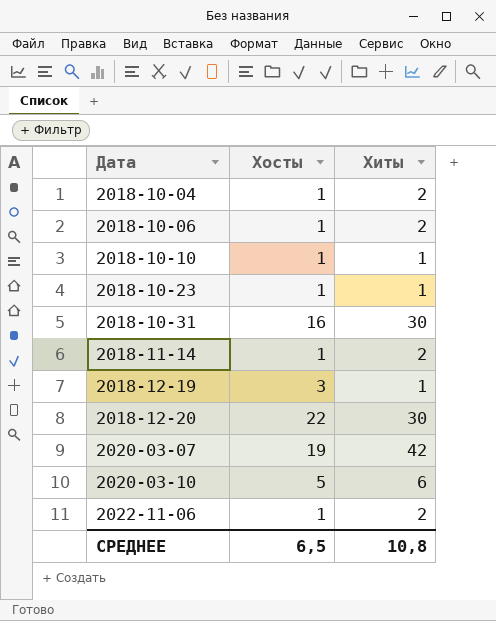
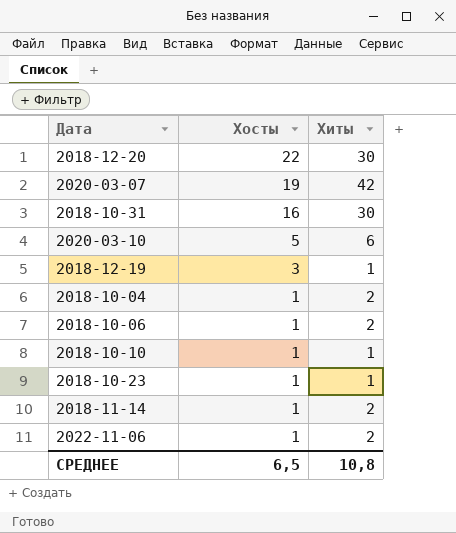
row order: Дата ascending -> Хосты descending

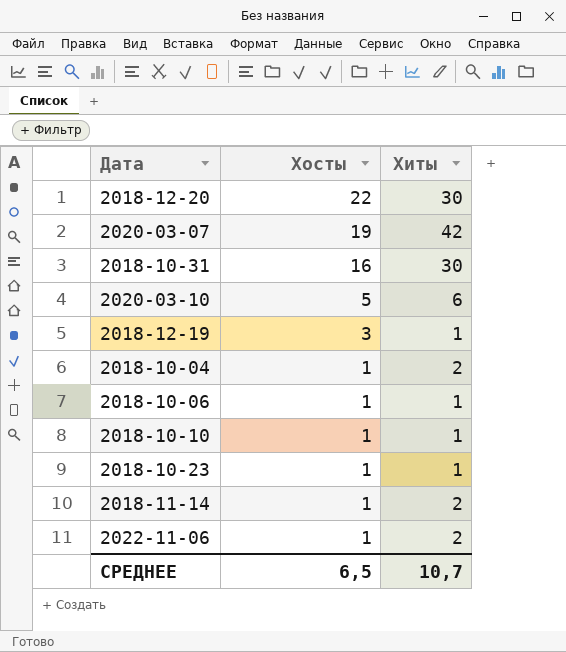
2018-10-06 | Хиты: 2 -> 1
СРЕДНЕЕ | Хиты: 10,8 -> 10,7

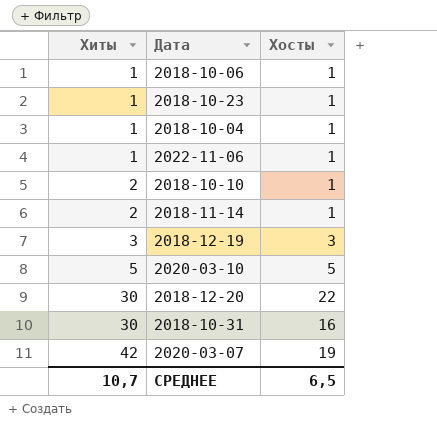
row order: Хосты descending -> Хиты ascending
column Хиты | position: 3 -> 1
2018-10-04 | Хиты: 2 -> 1
2022-11-06 | Хиты: 2 -> 1
2018-10-10 | Хиты: 1 -> 2
2018-12-19 | Хиты: 1 -> 3
2020-03-10 | Хиты: 6 -> 5

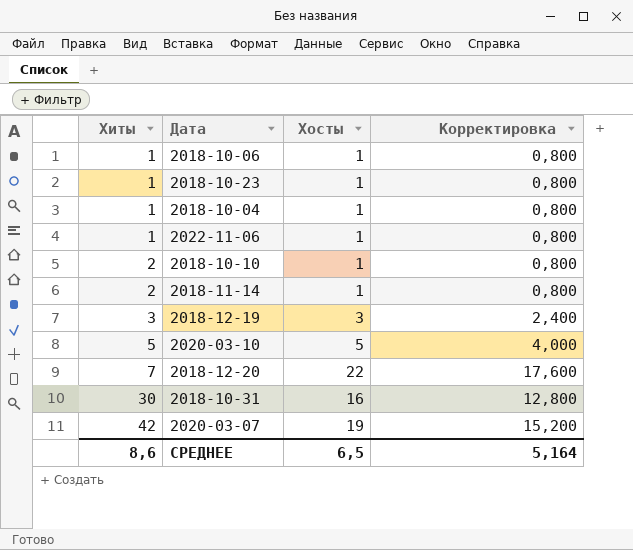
column Корректировка | formula: none -> [Хосты] * 0,8
2018-12-20 | Хиты: 30 -> 7
СРЕДНЕЕ | Хиты: 10,7 -> 8,6

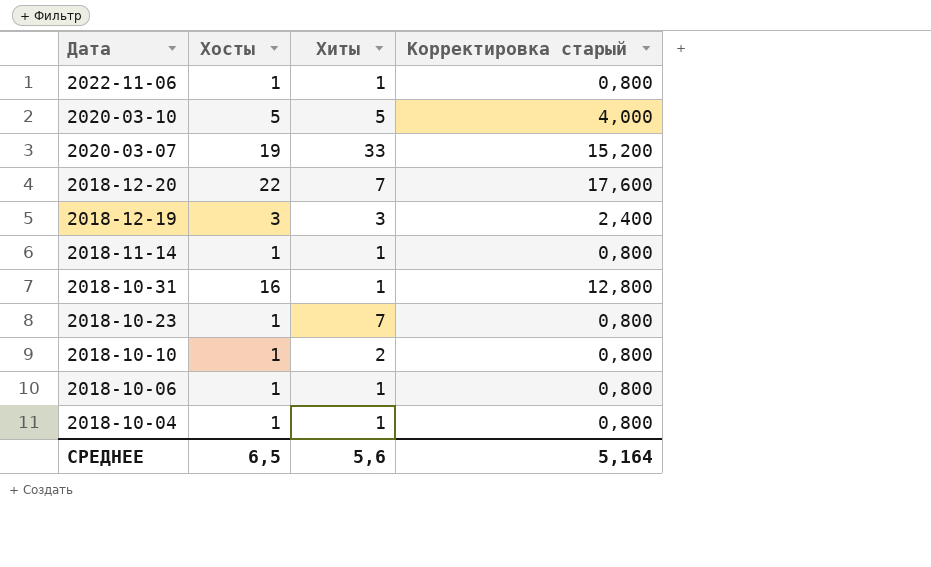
row order: Хиты ascending -> Дата descending
column Хиты | position: 1 -> 3
column name: Корректировка -> Корректировка старый
2020-03-07 | Хиты: 42 -> 33
2018-11-14 | Хиты: 2 -> 1
2018-10-31 | Хиты: 30 -> 1
2018-10-23 | Хиты: 1 -> 7
СРЕДНЕЕ | Хиты: 8,6 -> 5,6

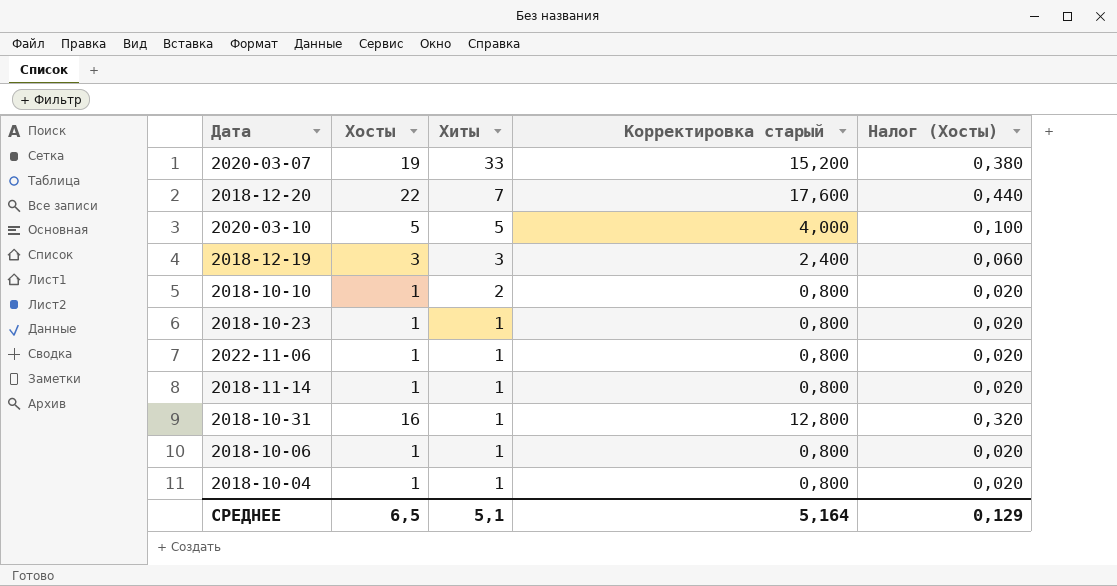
row order: Дата descending -> Хиты descending
column Налог (Хосты) | formula: none -> [Хосты] * 0,02
2018-10-23 | Хиты: 7 -> 1
СРЕДНЕЕ | Хиты: 5,6 -> 5,1

